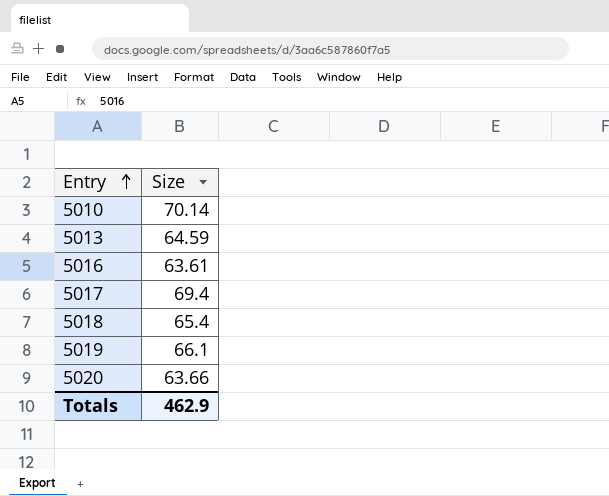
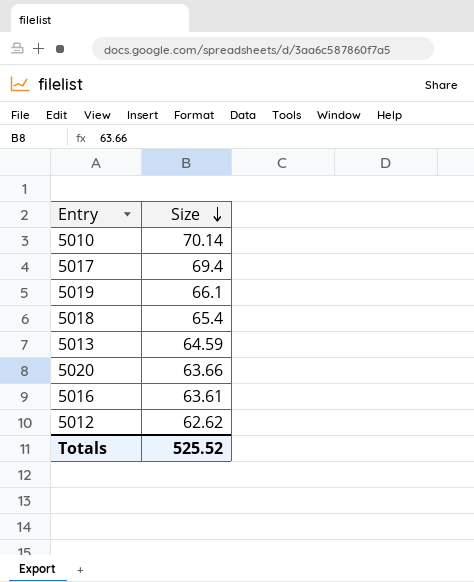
row order: Entry ascending -> Size descending
row 5012: none -> 62.62
Totals | Size: 462.9 -> 525.52

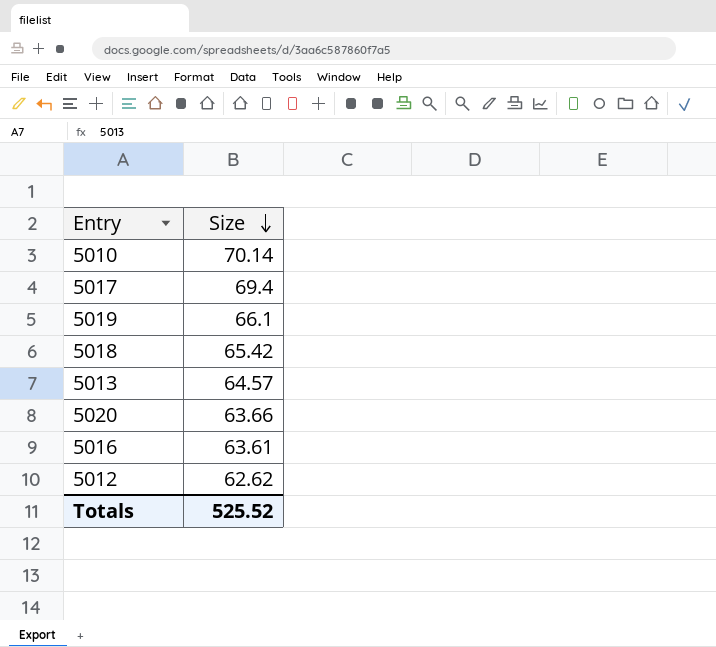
5018 | Size: 65.4 -> 65.42
5013 | Size: 64.59 -> 64.57

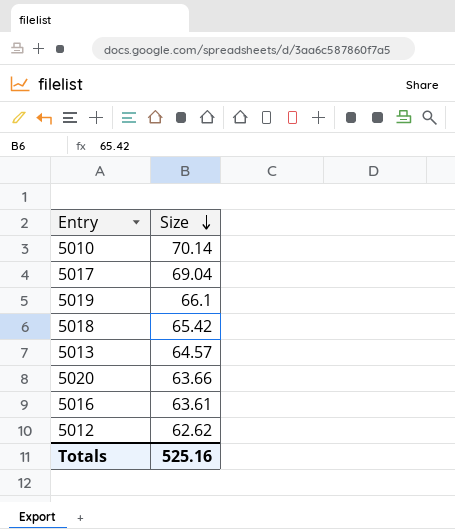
5017 | Size: 69.4 -> 69.04
Totals | Size: 525.52 -> 525.16

